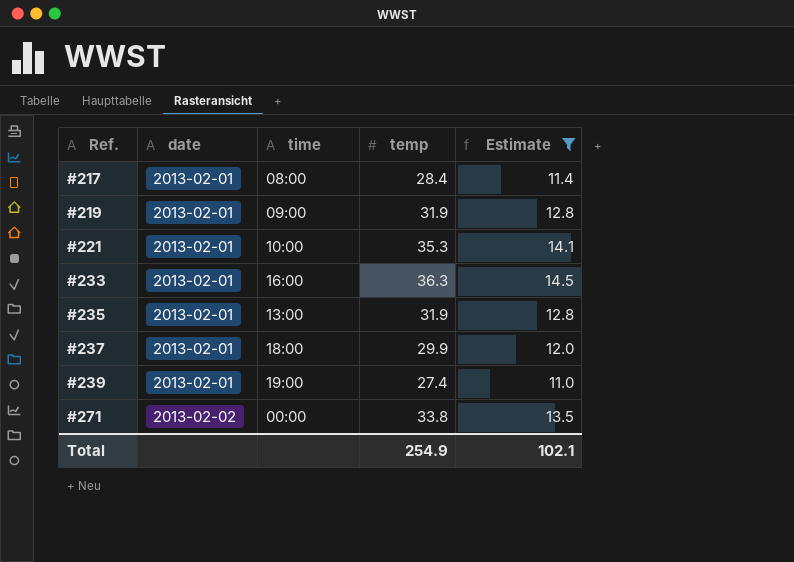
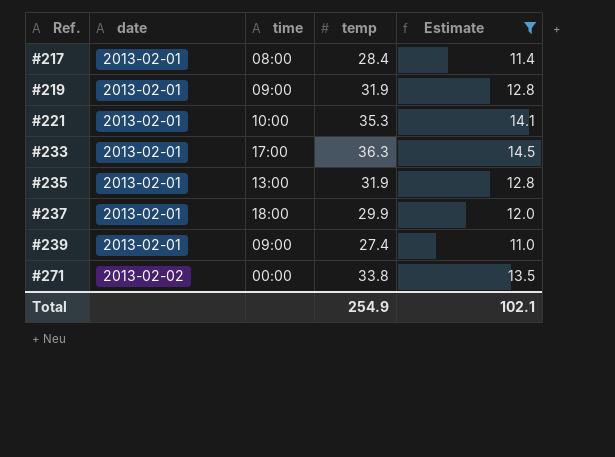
#233 | time: 16:00 -> 17:00
#239 | time: 19:00 -> 09:00

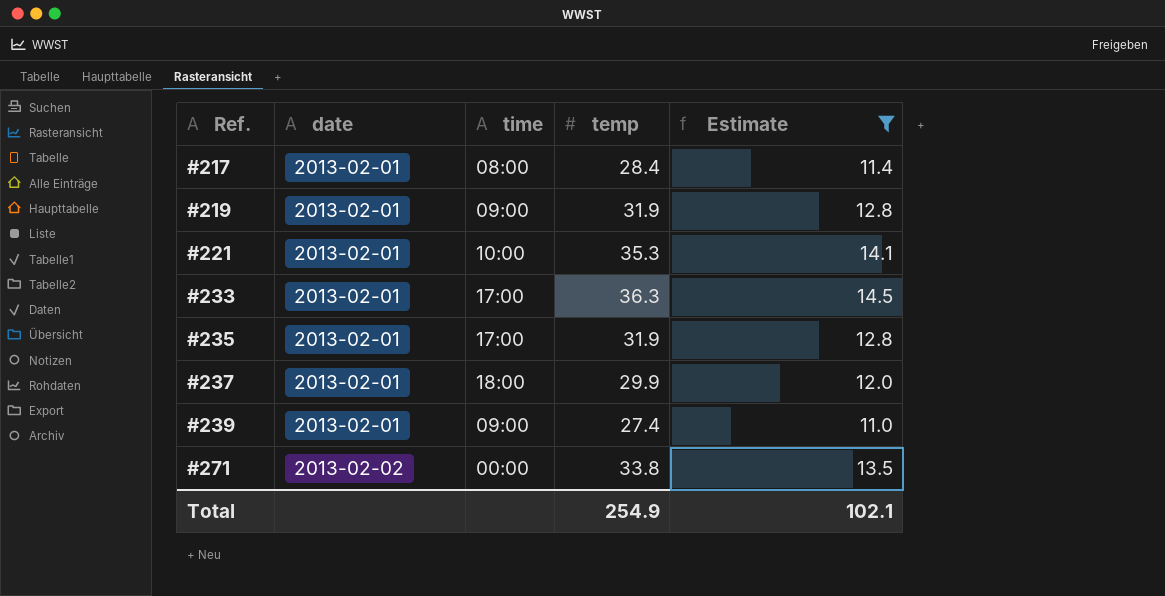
#235 | time: 13:00 -> 17:00

